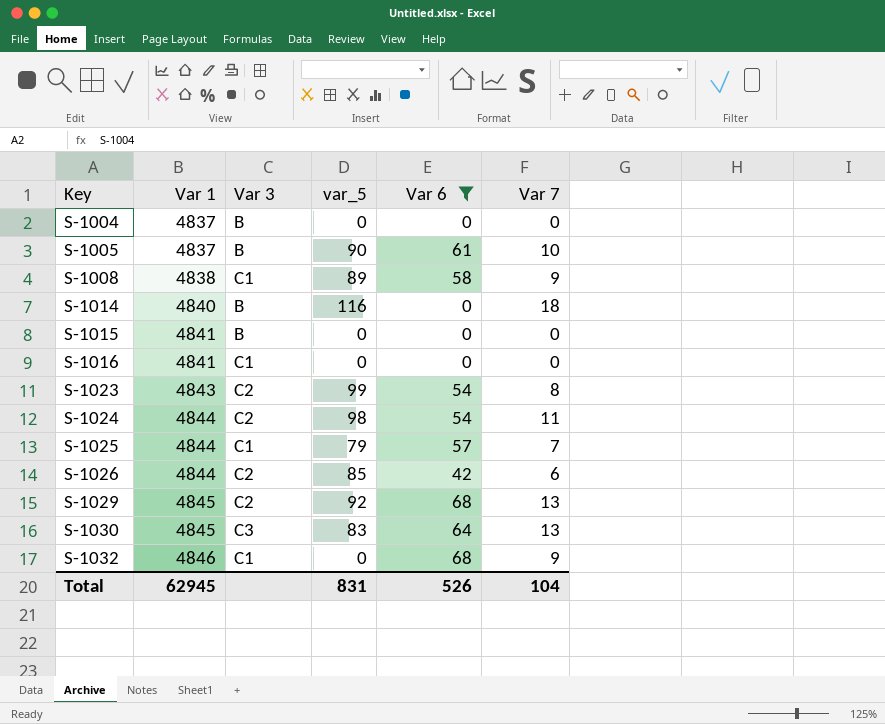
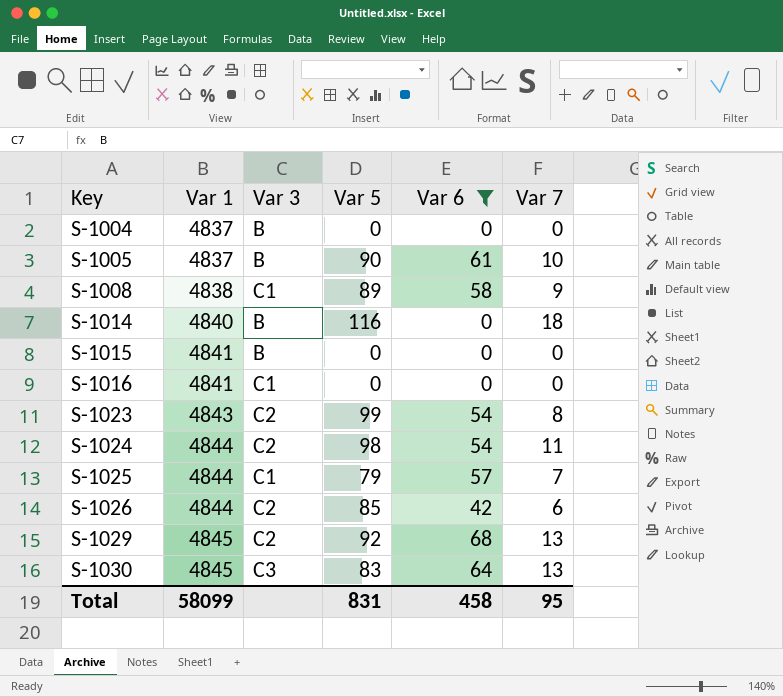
column name: var_5 -> Var 5
row S-1032: 4846 | C1 | 0 | 68 | 9 -> none
Total | Var 1: 62945 -> 58099
Total | Var 6: 526 -> 458
Total | Var 7: 104 -> 95

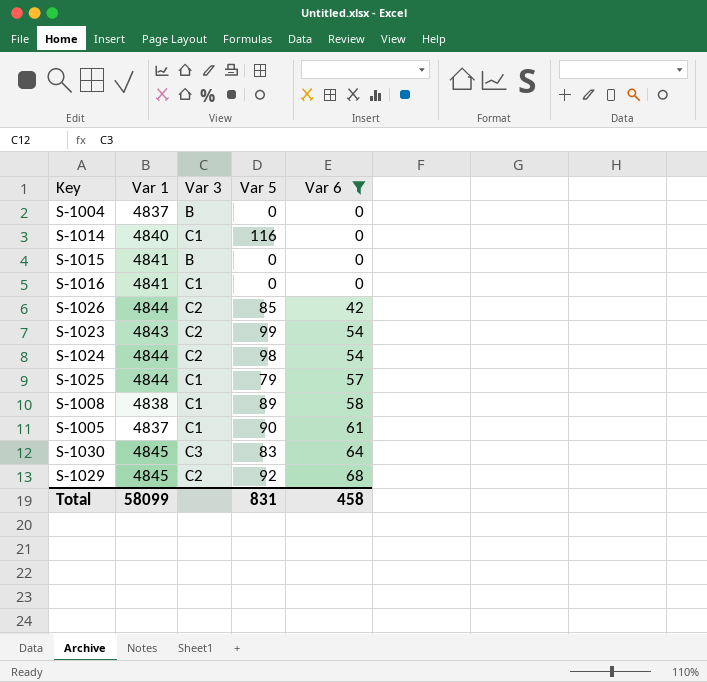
row order: Key ascending -> Var 6 ascending
column Var 7 | position: 6 -> none
S-1014 | Var 3: B -> C1
S-1005 | Var 3: B -> C1

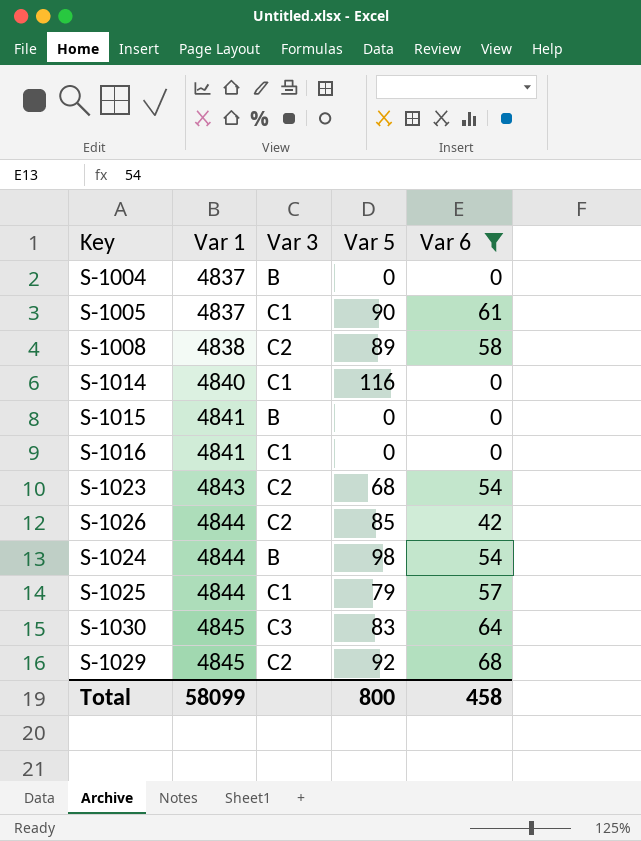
row order: Var 6 ascending -> Var 1 ascending
S-1008 | Var 3: C1 -> C2
S-1023 | Var 5: 99 -> 68
S-1024 | Var 3: C2 -> B
Total | Var 5: 831 -> 800

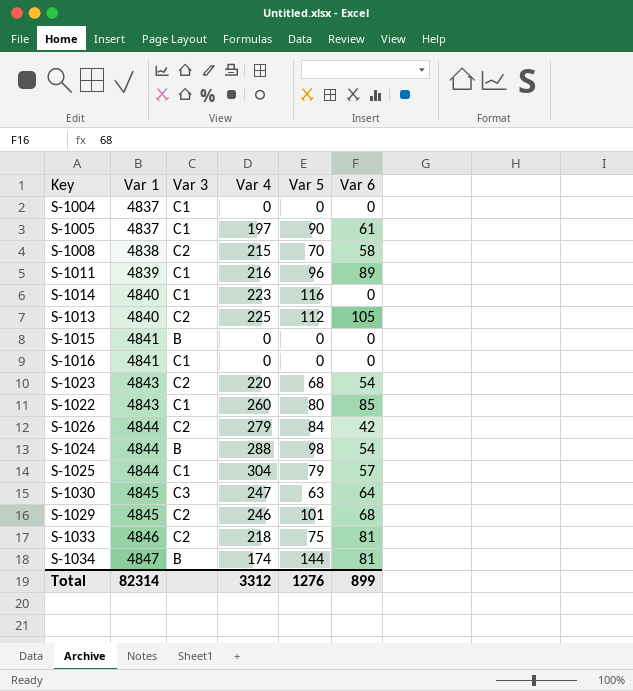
filter: Var 6 <= 68 -> none
column Var 4 | position: none -> 4
S-1004 | Var 3: B -> C1
S-1008 | Var 5: 89 -> 70
S-1026 | Var 5: 85 -> 84
S-1030 | Var 5: 83 -> 63
S-1029 | Var 5: 92 -> 101
Total | Var 1: 58099 -> 82314
Total | Var 5: 800 -> 1276
Total | Var 6: 458 -> 899

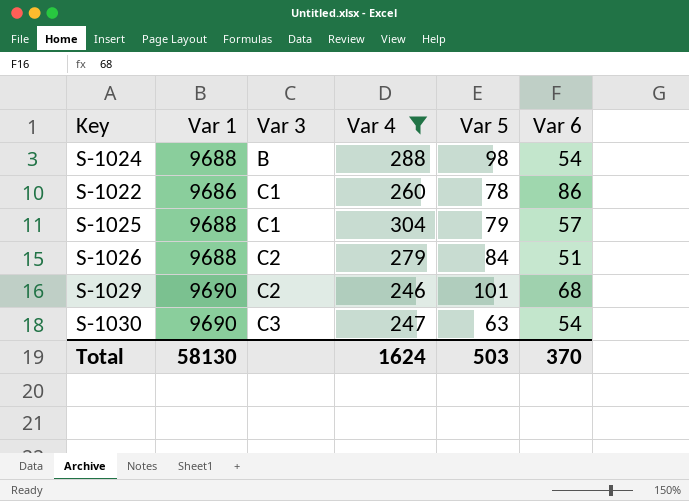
filter: none -> Var 4 >= 246
row order: Var 1 ascending -> Var 3 ascending
S-1024 | Var 1: 4844 -> 9688
S-1022 | Var 1: 4843 -> 9686
S-1022 | Var 5: 80 -> 78
S-1022 | Var 6: 85 -> 86
S-1025 | Var 1: 4844 -> 9688
S-1026 | Var 1: 4844 -> 9688
S-1026 | Var 6: 42 -> 51
S-1029 | Var 1: 4845 -> 9690
S-1030 | Var 1: 4845 -> 9690
S-1030 | Var 6: 64 -> 54
Total | Var 1: 82314 -> 58130
Total | Var 4: 3312 -> 1624
Total | Var 5: 1276 -> 503
Total | Var 6: 899 -> 370

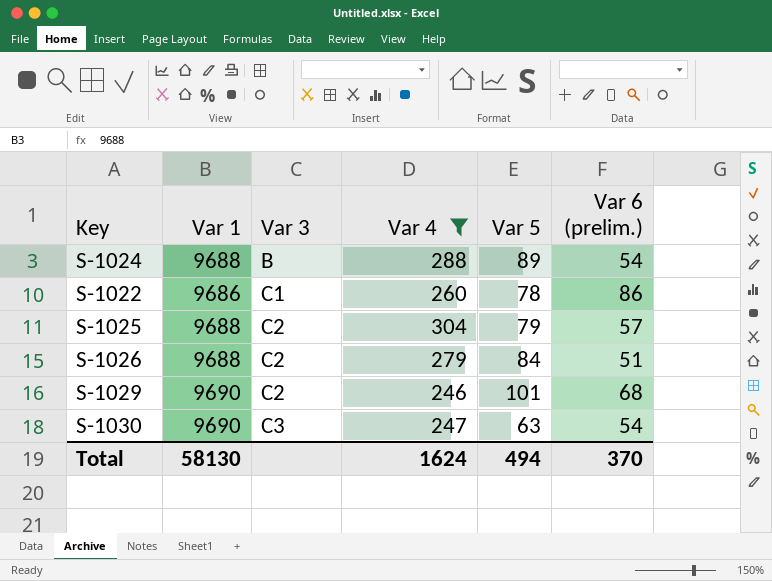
column name: Var 6 -> Var 6 (prelim.)
S-1024 | Var 5: 98 -> 89
S-1025 | Var 3: C1 -> C2
Total | Var 5: 503 -> 494

